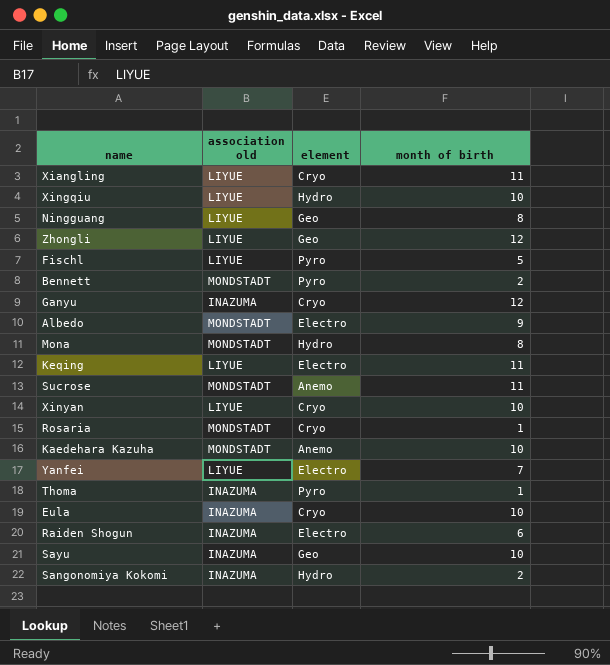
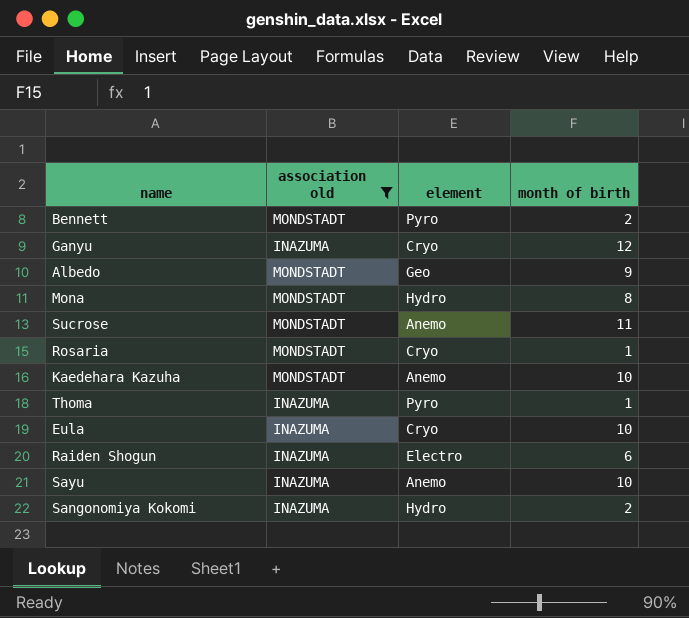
filter: none -> association old != LIYUE
Albedo | element: Electro -> Geo
Sayu | element: Geo -> Anemo

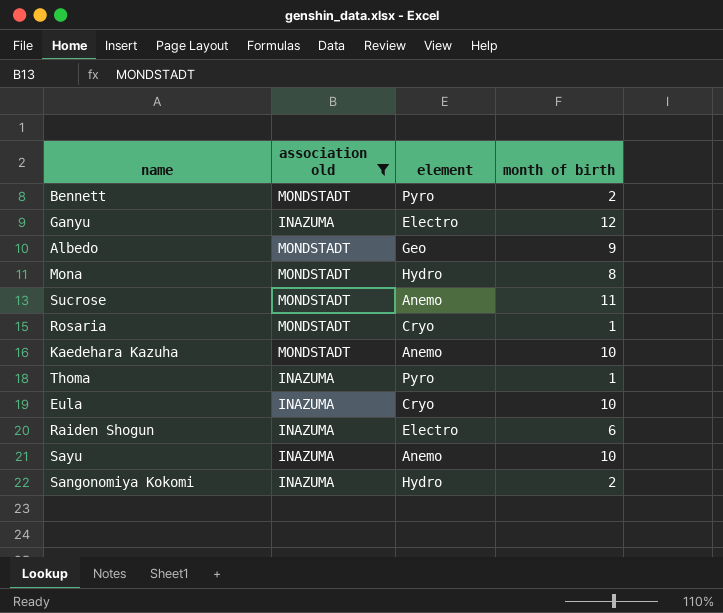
Ganyu | element: Cryo -> Electro

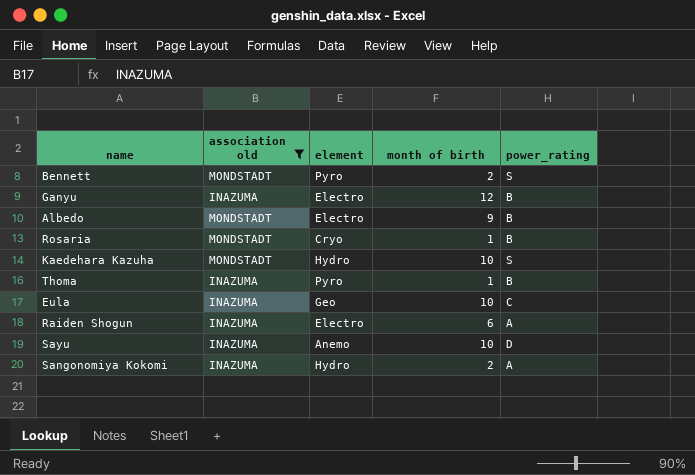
column power_rating | position: none -> 5
row Mona: MONDSTADT | Hydro | 8 -> none
row Sucrose: MONDSTADT | Anemo | 11 -> none
Albedo | element: Geo -> Electro
Kaedehara Kazuha | element: Anemo -> Hydro
Eula | element: Cryo -> Geo

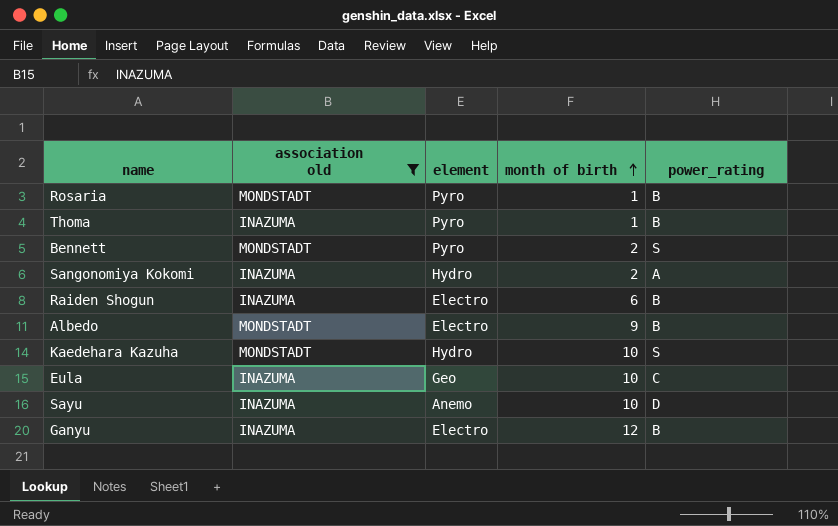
row order: none -> month of birth ascending
Rosaria | element: Cryo -> Pyro
Raiden Shogun | power_rating: A -> B

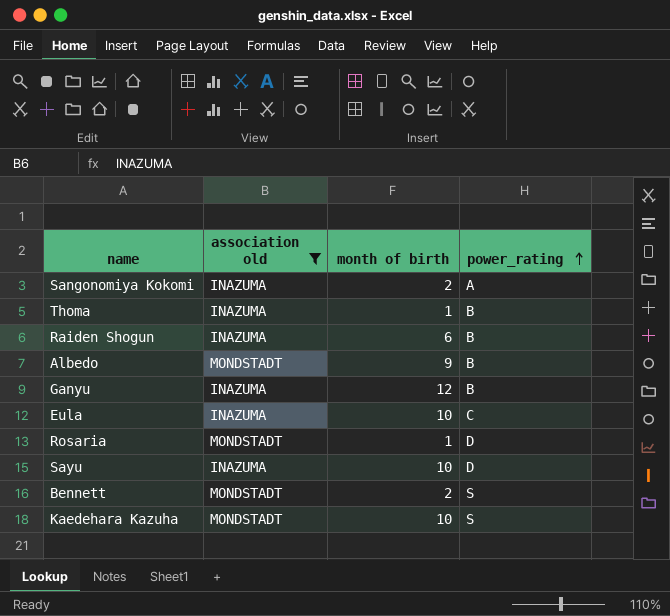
row order: month of birth ascending -> power_rating ascending
column element | position: 3 -> none
Rosaria | power_rating: B -> D

